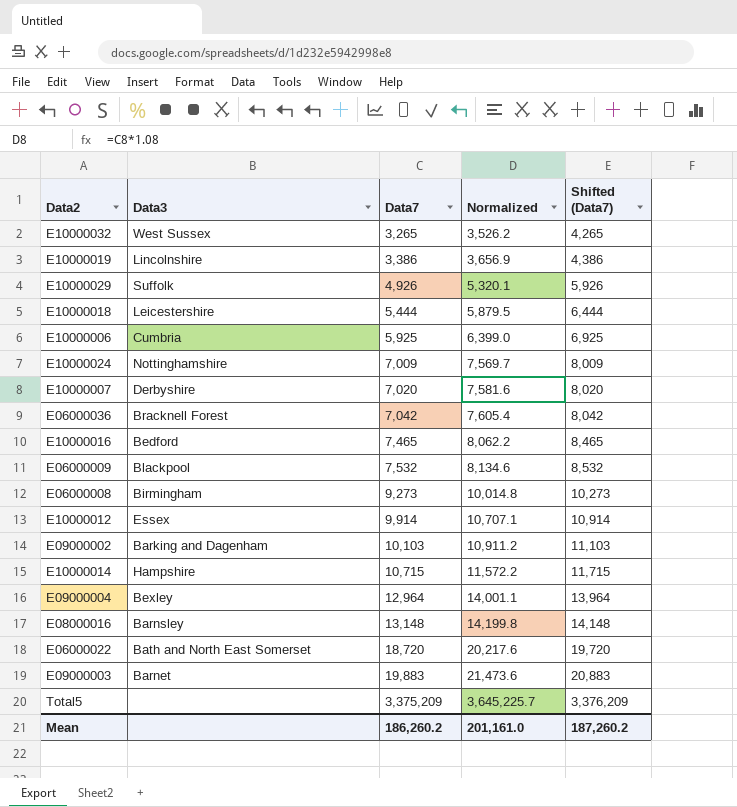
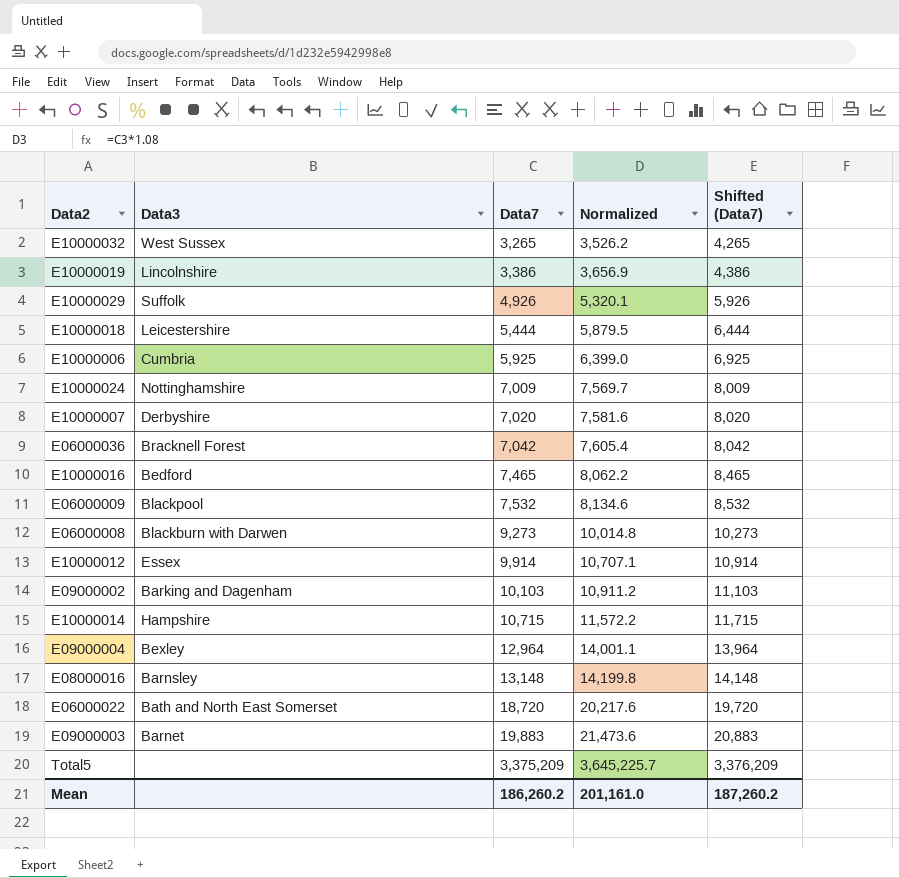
E06000008 | Data3: Birmingham -> Blackburn with Darwen

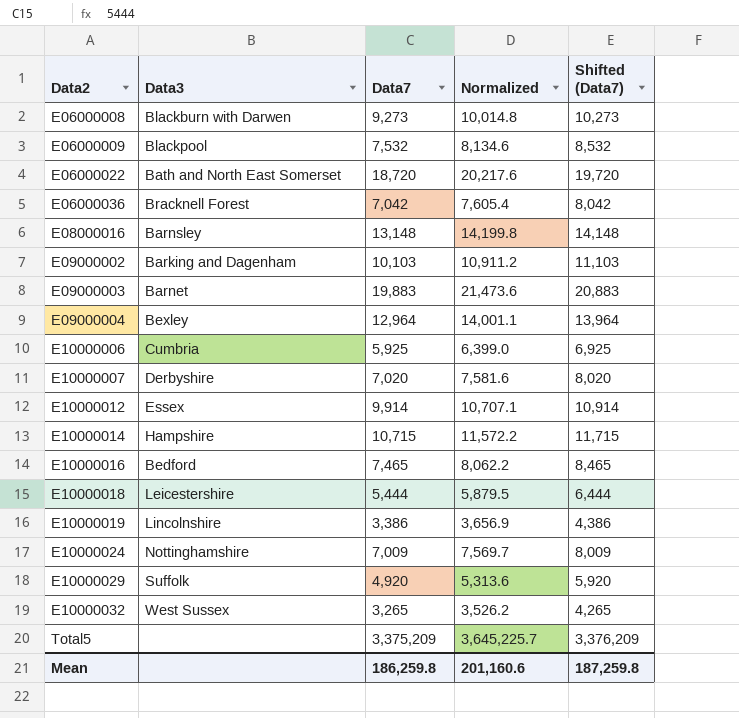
row order: Data7 ascending -> Data2 ascending
E10000029 | Data7: 4,926 -> 4,920
E10000029 | Normalized: 5,320.1 -> 5,313.6
E10000029 | Shifted (Data7): 5,926 -> 5,920
Mean | Data7: 186,260.2 -> 186,259.8
Mean | Normalized: 201,161.0 -> 201,160.6
Mean | Shifted (Data7): 187,260.2 -> 187,259.8

